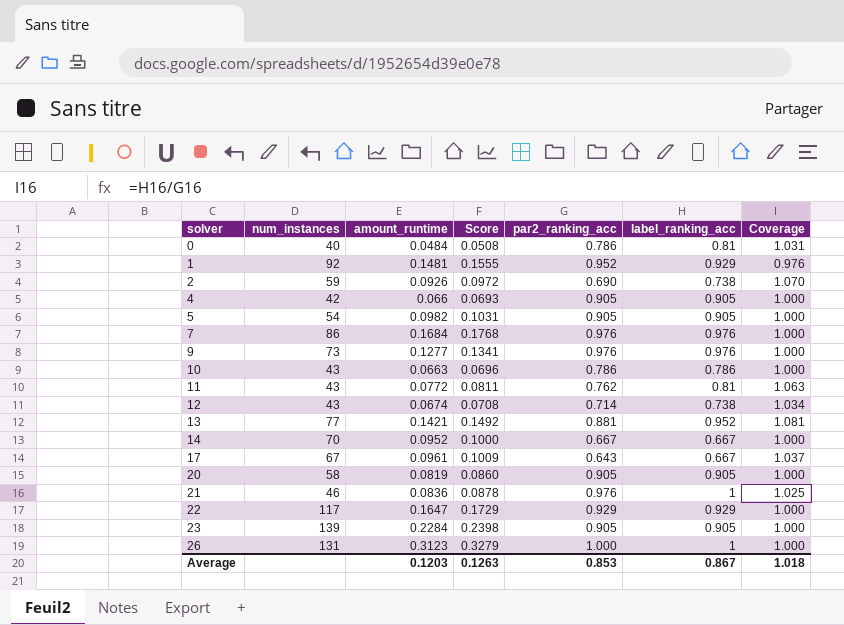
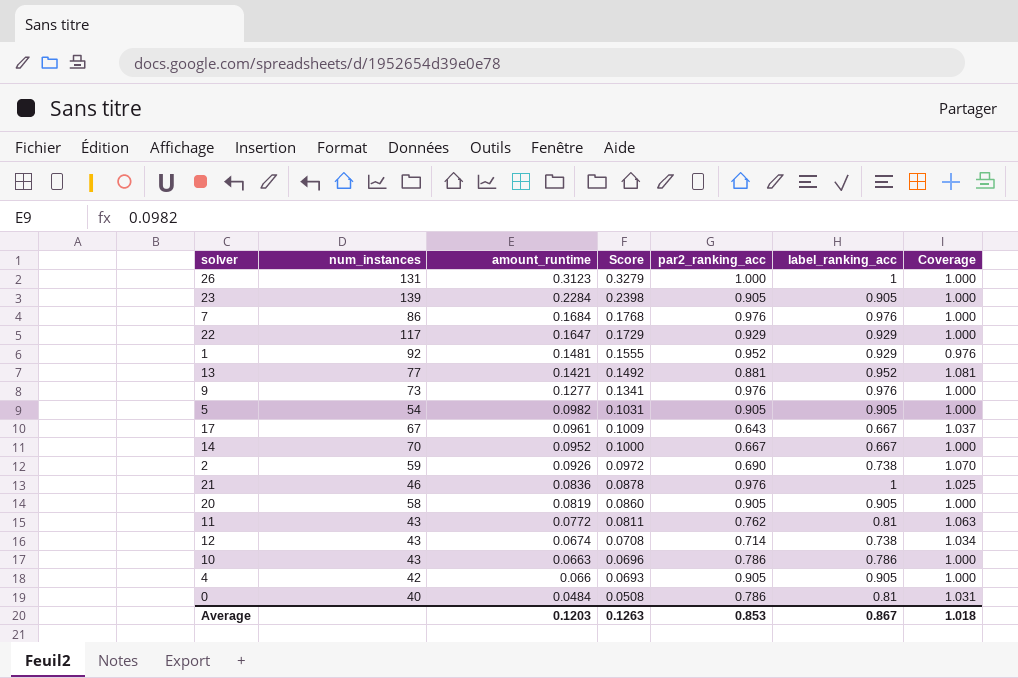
row order: solver ascending -> amount_runtime descending

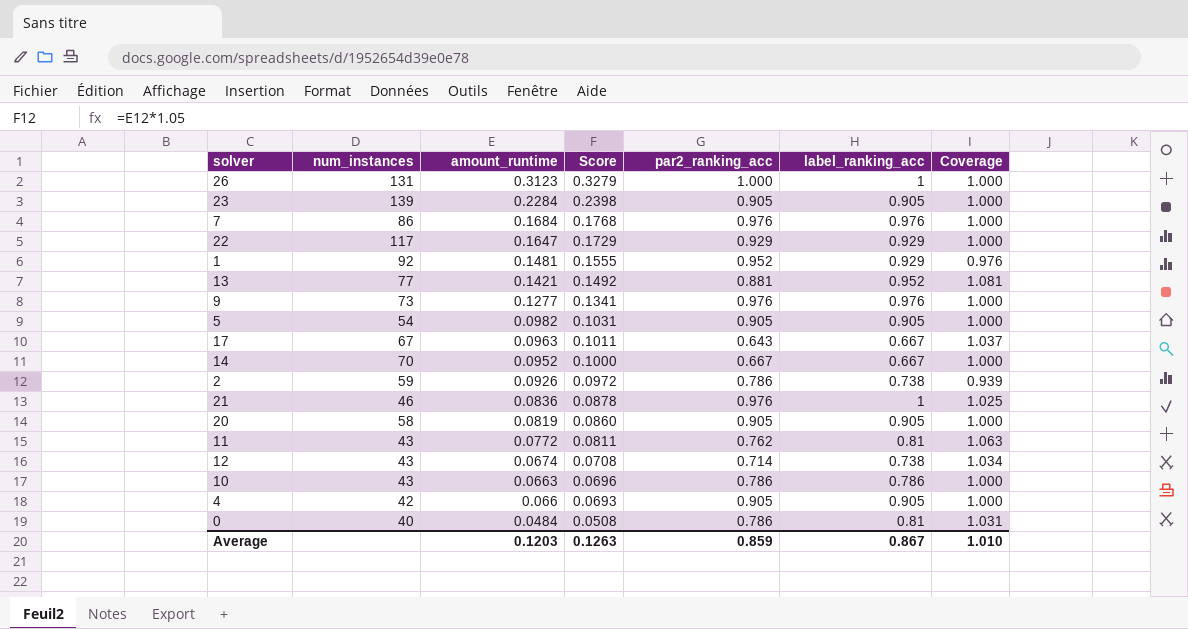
17 | amount_runtime: 0.0961 -> 0.0963
17 | Score: 0.1009 -> 0.1011
2 | par2_ranking_acc: 0.690 -> 0.786
2 | Coverage: 1.070 -> 0.939
Average | par2_ranking_acc: 0.853 -> 0.859
Average | Coverage: 1.018 -> 1.010

